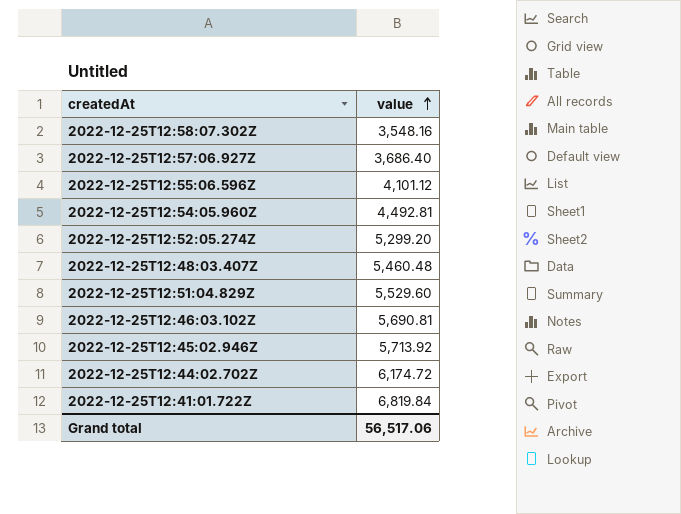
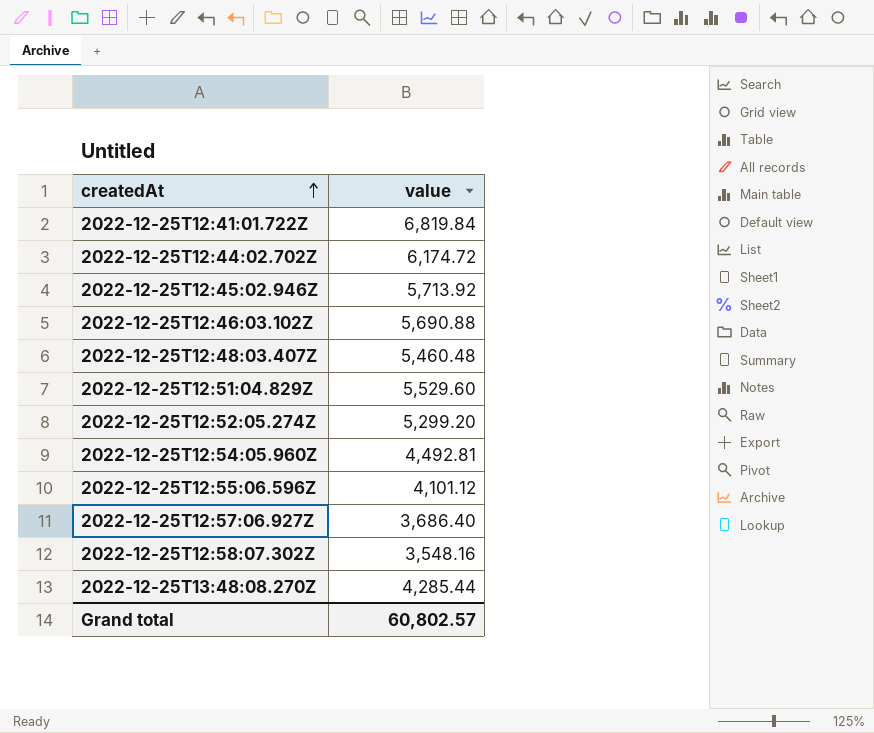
row order: value ascending -> createdAt ascending
2022-12-25T12:46:03.102Z | value: 5,690.81 -> 5,690.88
row 2022-12-25T13:48:08.270Z: none -> 4,285.44
Grand total | value: 56,517.06 -> 60,802.57

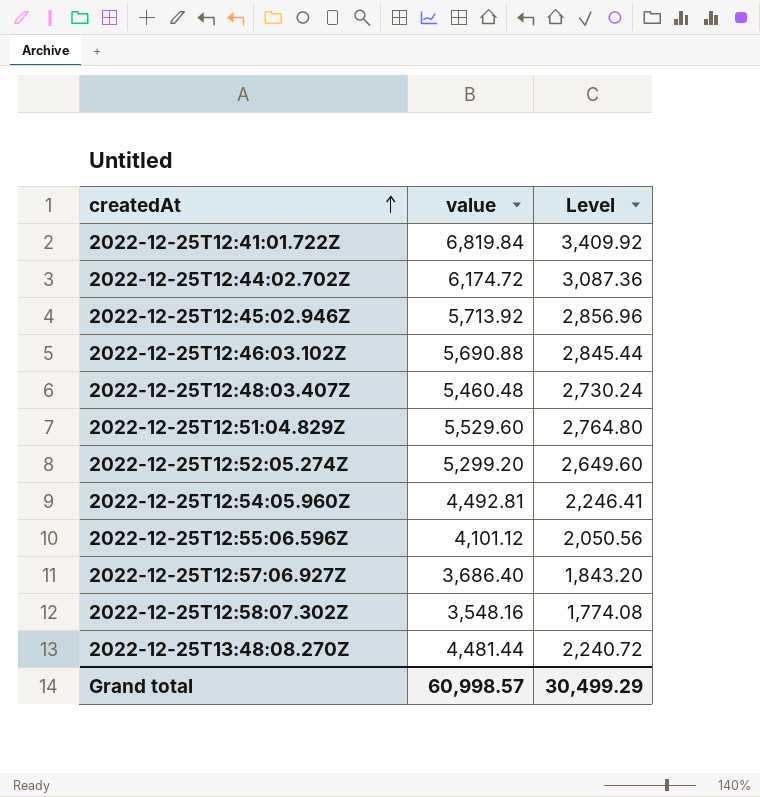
column Level | formula: none -> [value] * 0.5
2022-12-25T13:48:08.270Z | value: 4,285.44 -> 4,481.44
Grand total | value: 60,802.57 -> 60,998.57

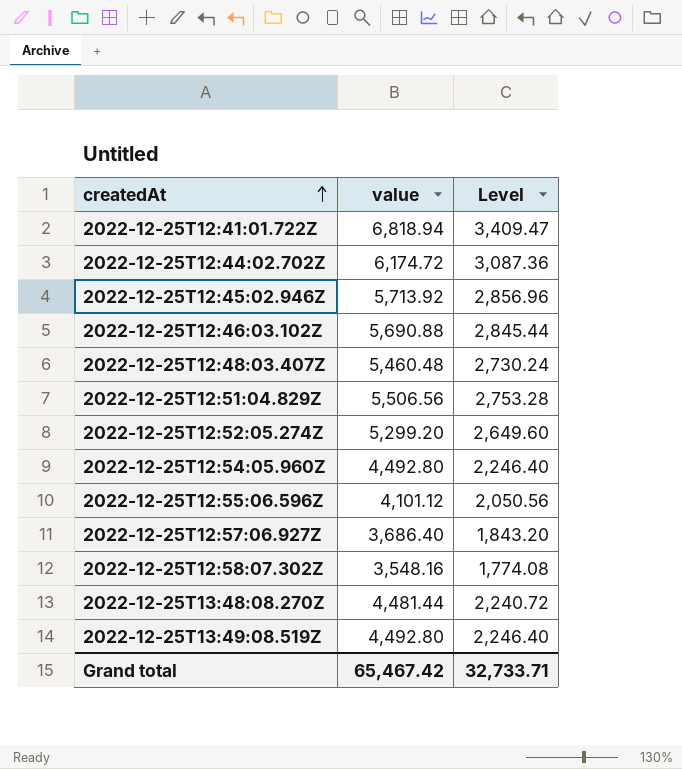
2022-12-25T12:41:01.722Z | value: 6,819.84 -> 6,818.94
2022-12-25T12:41:01.722Z | Level: 3,409.92 -> 3,409.47
2022-12-25T12:51:04.829Z | value: 5,529.60 -> 5,506.56
2022-12-25T12:51:04.829Z | Level: 2,764.80 -> 2,753.28
2022-12-25T12:54:05.960Z | value: 4,492.81 -> 4,492.80
2022-12-25T12:54:05.960Z | Level: 2,246.41 -> 2,246.40
row 2022-12-25T13:49:08.519Z: none -> 4,492.80 | 2,246.40
Grand total | value: 60,998.57 -> 65,467.42
Grand total | Level: 30,499.29 -> 32,733.71

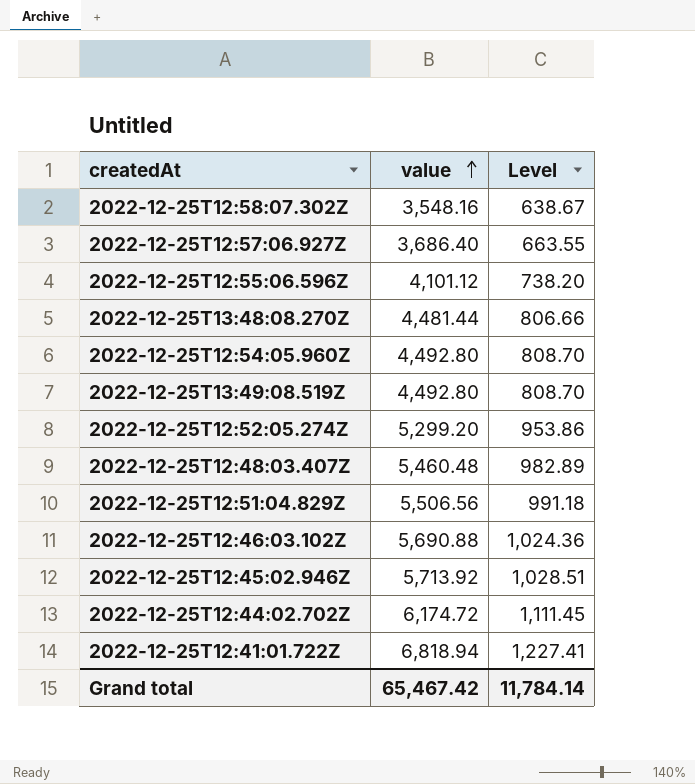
row order: createdAt ascending -> value ascending
column Level | formula: [value] * 0.5 -> [value] * 0.18
Grand total | Level: 32,733.71 -> 11,784.14

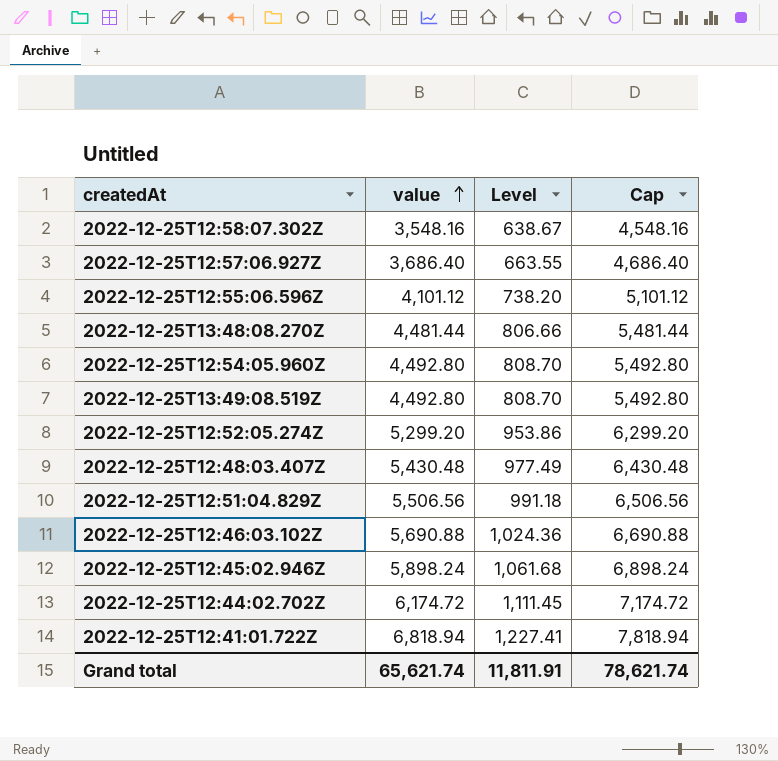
column Cap | formula: none -> [value] + 1000
2022-12-25T12:48:03.407Z | value: 5,460.48 -> 5,430.48
2022-12-25T12:48:03.407Z | Level: 982.89 -> 977.49
2022-12-25T12:45:02.946Z | value: 5,713.92 -> 5,898.24
2022-12-25T12:45:02.946Z | Level: 1,028.51 -> 1,061.68
Grand total | value: 65,467.42 -> 65,621.74
Grand total | Level: 11,784.14 -> 11,811.91

